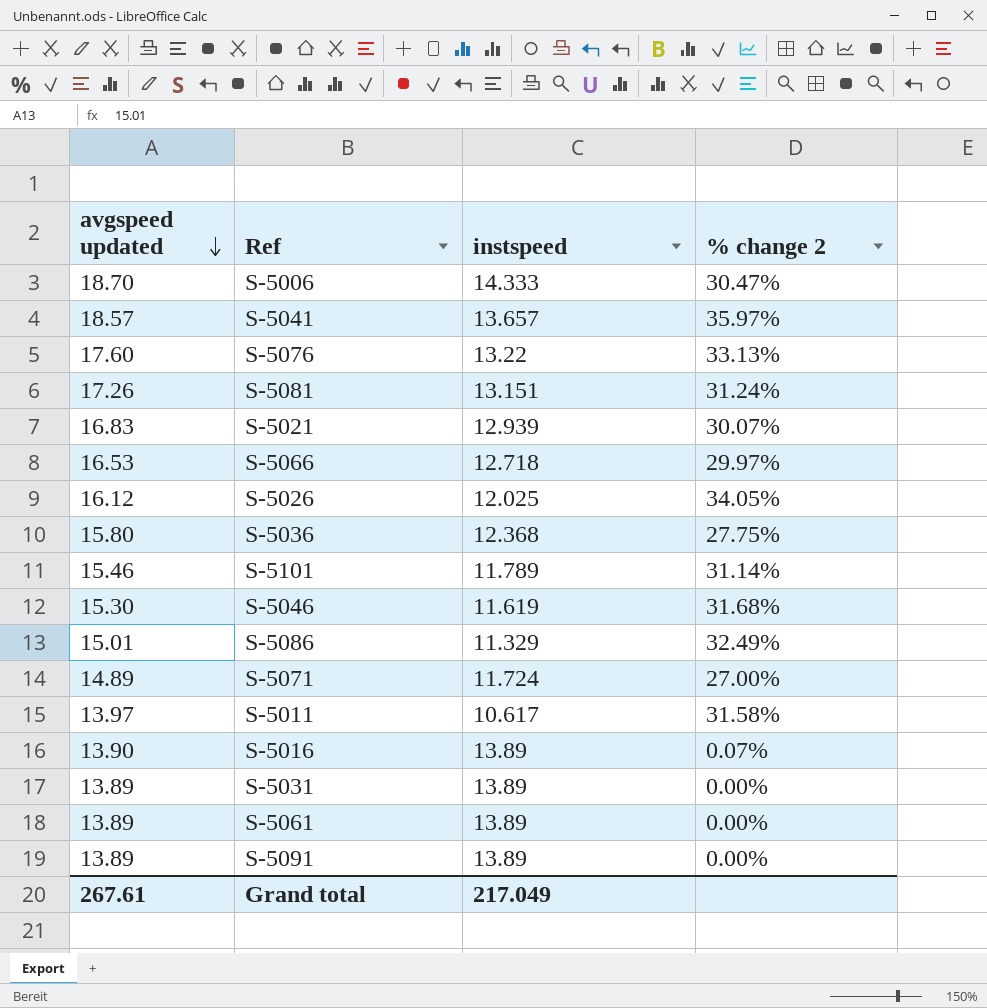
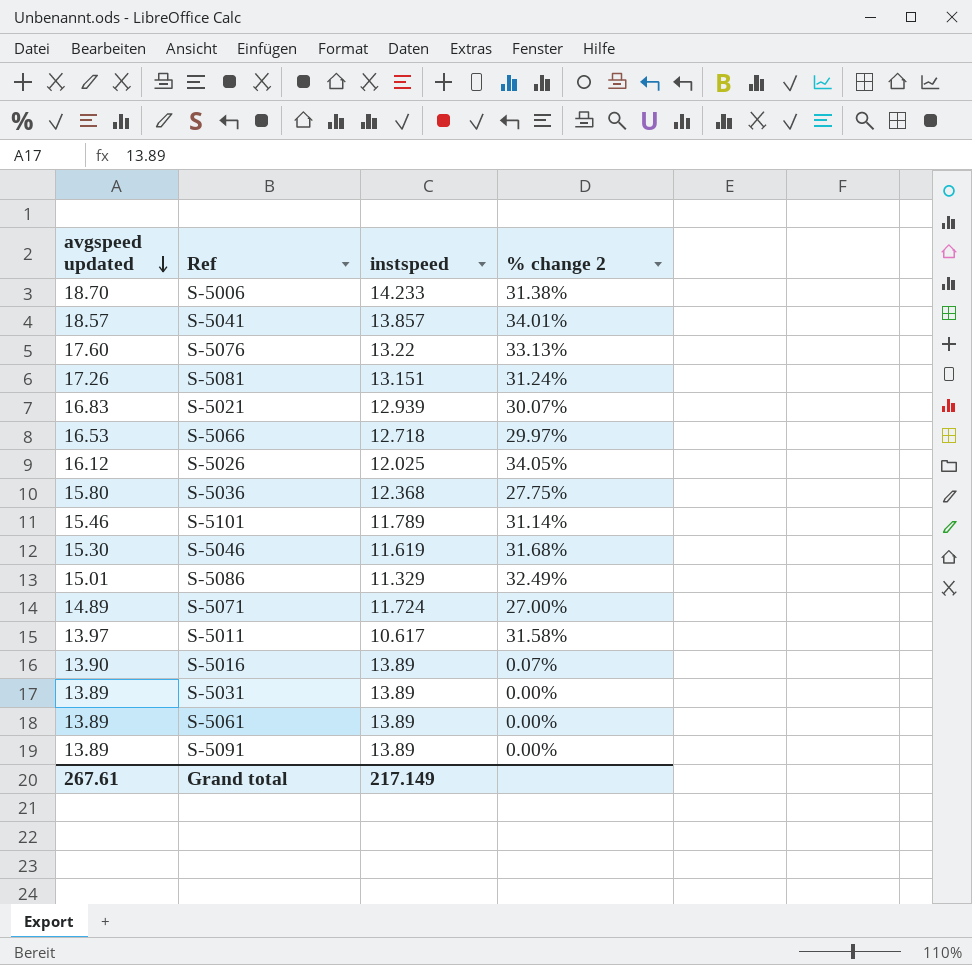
S-5006 | instspeed: 14.333 -> 14.233
S-5006 | % change 2: 30.47% -> 31.38%
S-5041 | instspeed: 13.657 -> 13.857
S-5041 | % change 2: 35.97% -> 34.01%
Grand total | instspeed: 217.049 -> 217.149

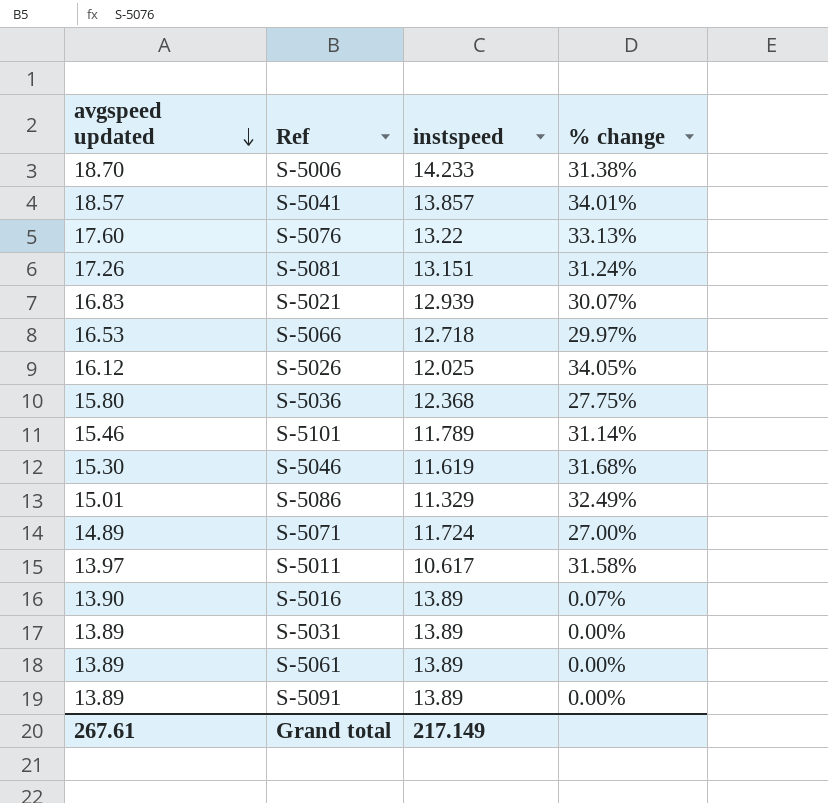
column name: % change 2 -> % change

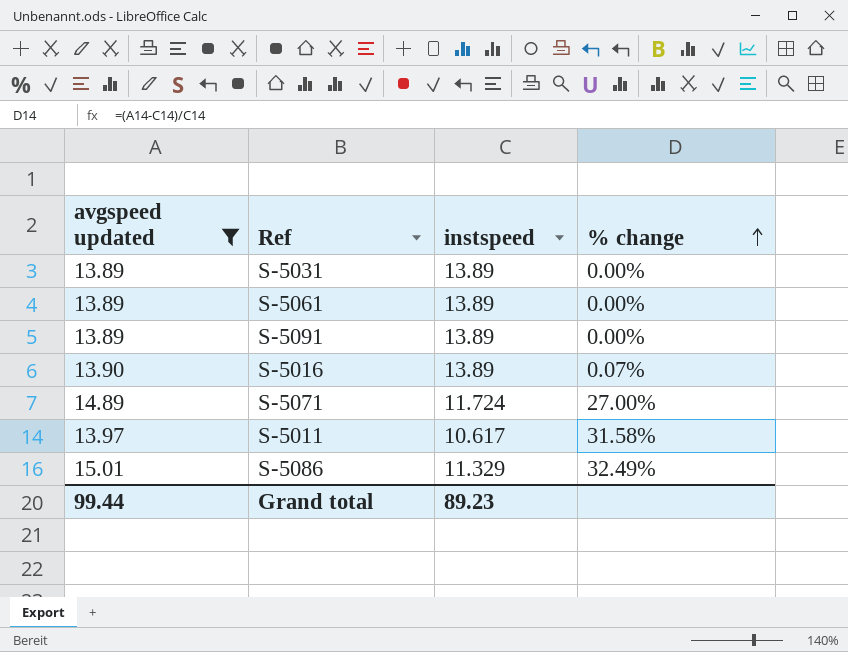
filter: none -> avgspeed updated <= 15.01
row order: avgspeed updated descending -> % change ascending
Grand total | avgspeed updated: 267.61 -> 99.44
Grand total | instspeed: 217.149 -> 89.23

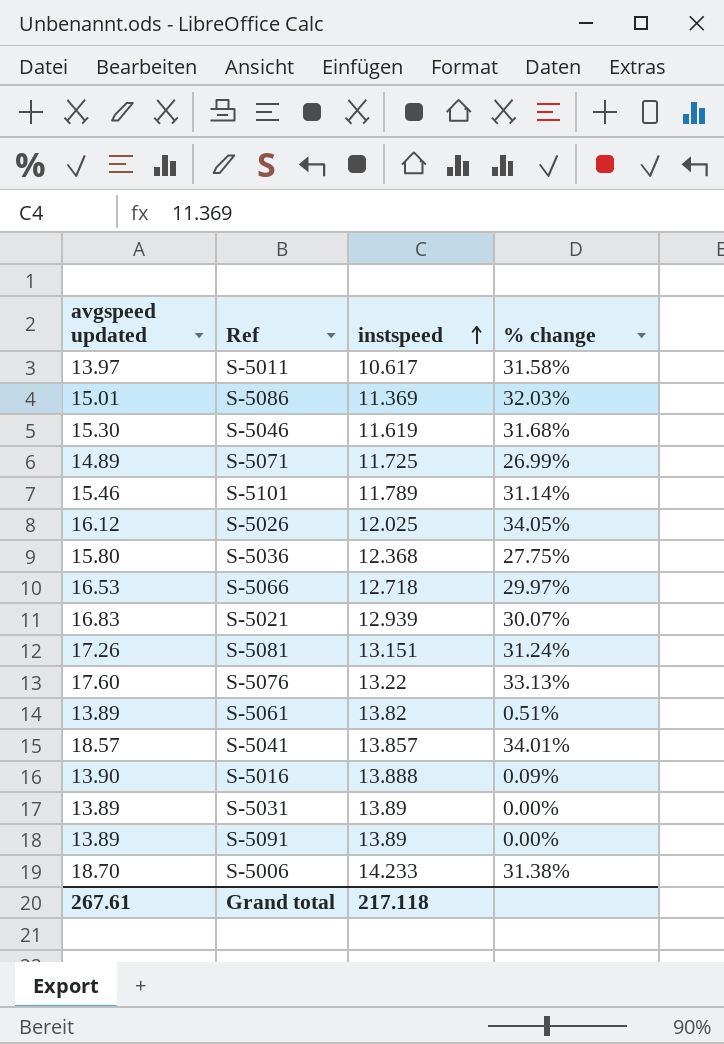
filter: avgspeed updated <= 15.01 -> none
row order: % change ascending -> instspeed ascending
S-5086 | instspeed: 11.329 -> 11.369
S-5086 | % change: 32.49% -> 32.03%
S-5071 | instspeed: 11.724 -> 11.725
S-5071 | % change: 27.00% -> 26.99%
S-5061 | instspeed: 13.89 -> 13.82
S-5061 | % change: 0.00% -> 0.51%
S-5016 | instspeed: 13.89 -> 13.888
S-5016 | % change: 0.07% -> 0.09%
Grand total | avgspeed updated: 99.44 -> 267.61
Grand total | instspeed: 89.23 -> 217.118

